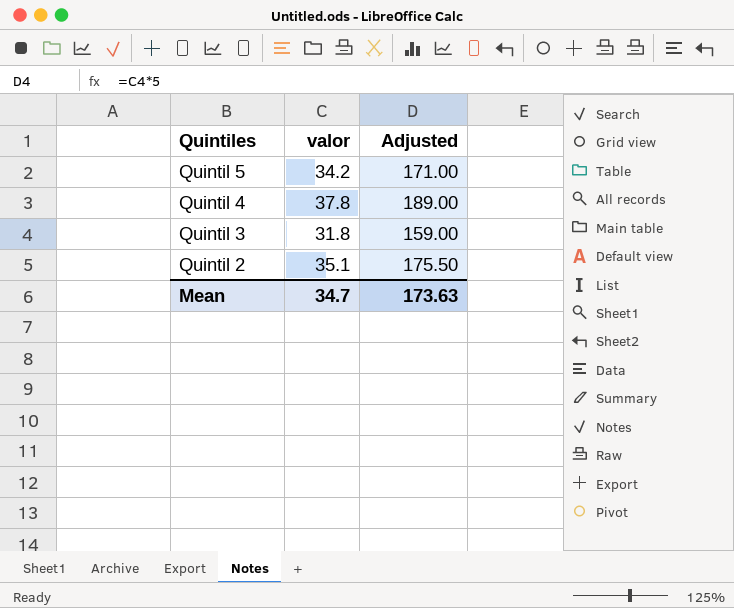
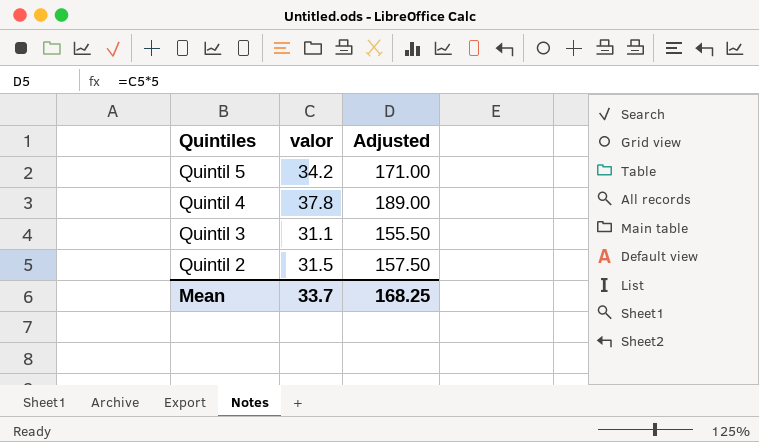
Quintil 3 | valor: 31.8 -> 31.1
Quintil 3 | Adjusted: 159.00 -> 155.50
Quintil 2 | valor: 35.1 -> 31.5
Quintil 2 | Adjusted: 175.50 -> 157.50
Mean | valor: 34.7 -> 33.7
Mean | Adjusted: 173.63 -> 168.25

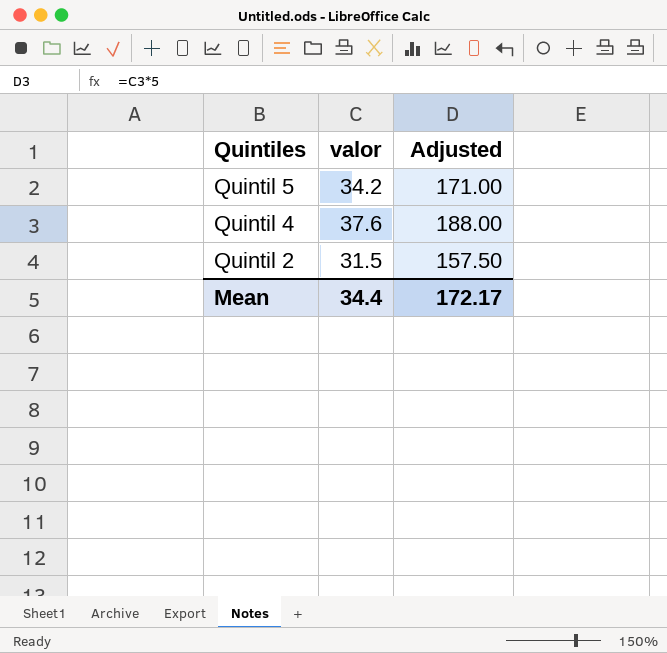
row Quintil 3: 31.1 | 155.50 -> none
Quintil 4 | valor: 37.8 -> 37.6
Quintil 4 | Adjusted: 189.00 -> 188.00
Mean | valor: 33.7 -> 34.4
Mean | Adjusted: 168.25 -> 172.17

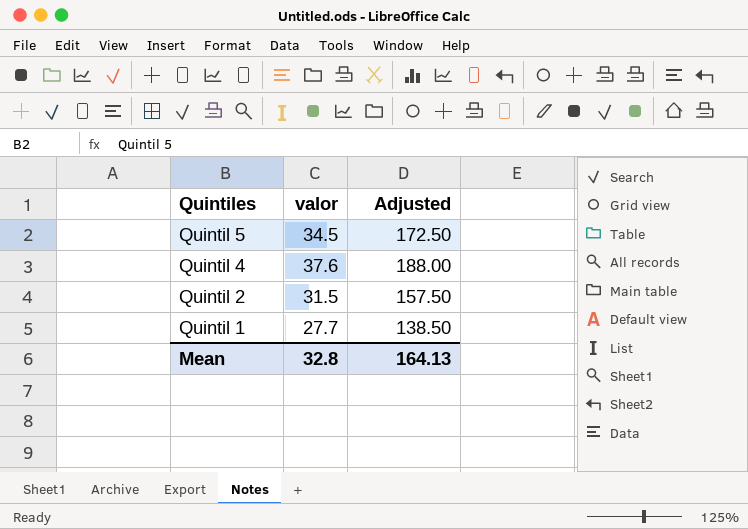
Quintil 5 | valor: 34.2 -> 34.5
Quintil 5 | Adjusted: 171.00 -> 172.50
row Quintil 1: none -> 27.7 | 138.50
Mean | valor: 34.4 -> 32.8
Mean | Adjusted: 172.17 -> 164.13

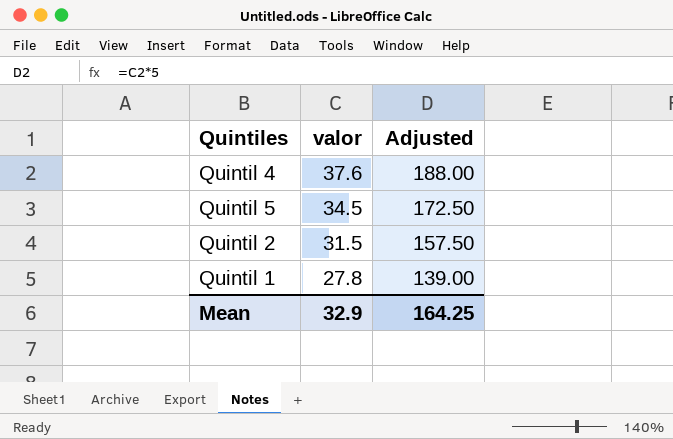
row order: Quintiles descending -> valor descending
Quintil 1 | valor: 27.7 -> 27.8
Quintil 1 | Adjusted: 138.50 -> 139.00
Mean | valor: 32.8 -> 32.9
Mean | Adjusted: 164.13 -> 164.25

